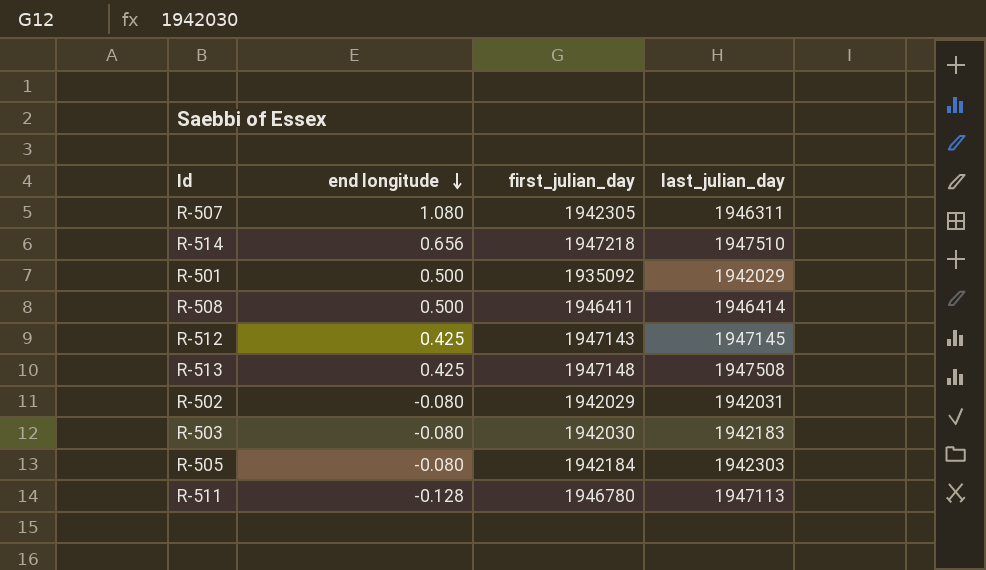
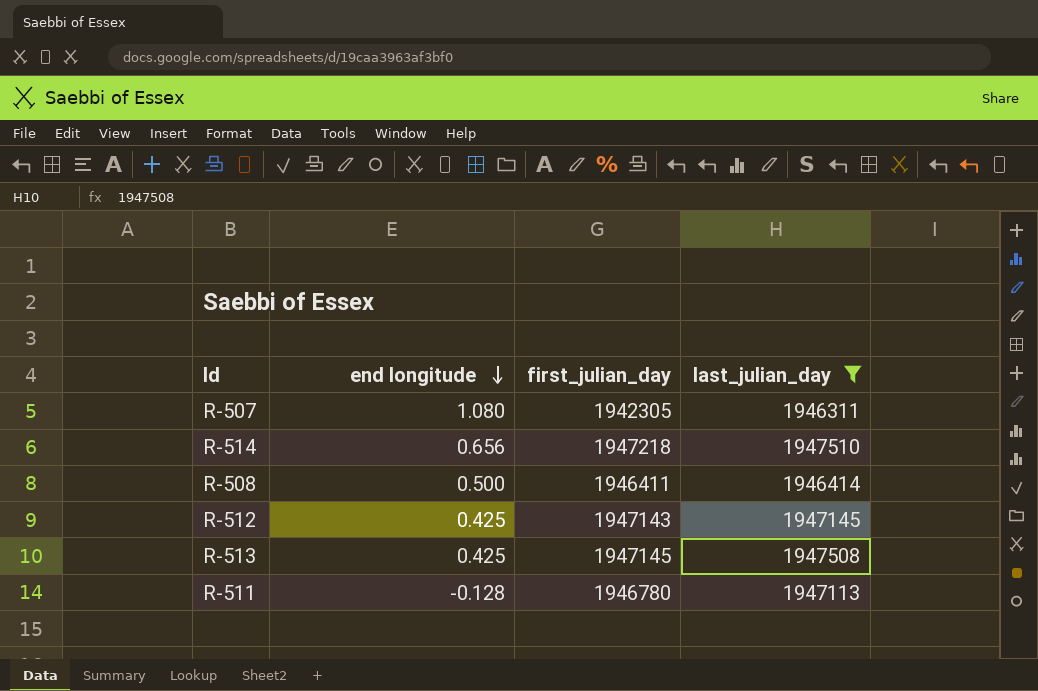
filter: none -> last_julian_day >= 1946311
R-513 | first_julian_day: 1947148 -> 1947145

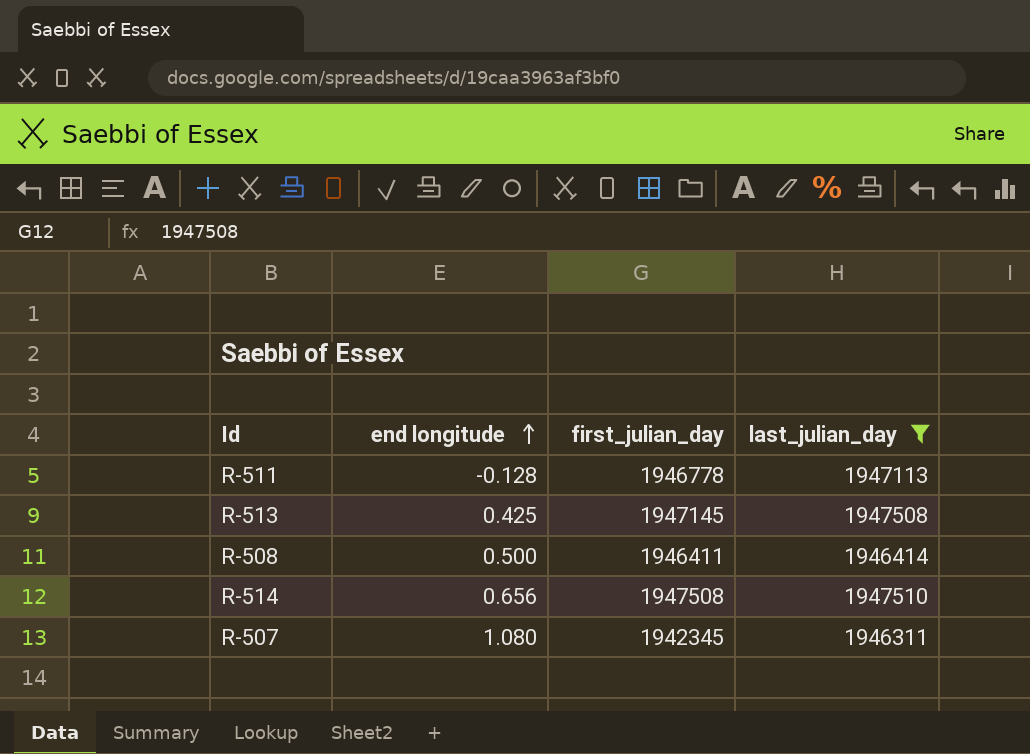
row order: end longitude descending -> end longitude ascending
row R-512: 0.425 | 1947143 | 1947145 -> none
R-511 | first_julian_day: 1946780 -> 1946778
R-514 | first_julian_day: 1947218 -> 1947508
R-507 | first_julian_day: 1942305 -> 1942345

